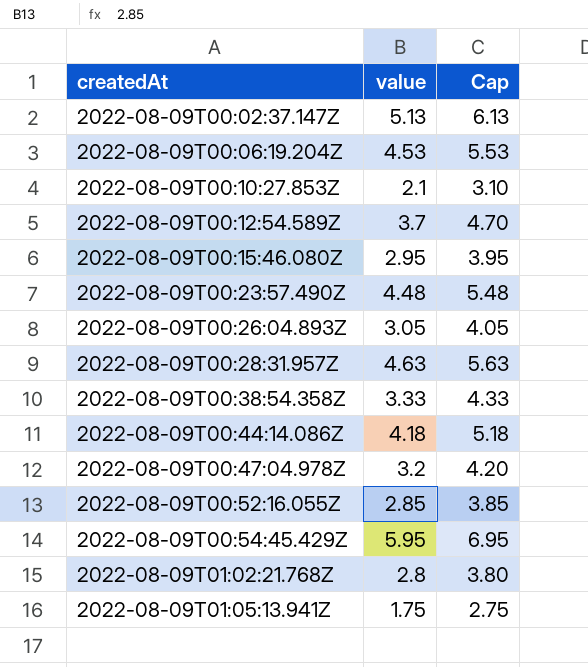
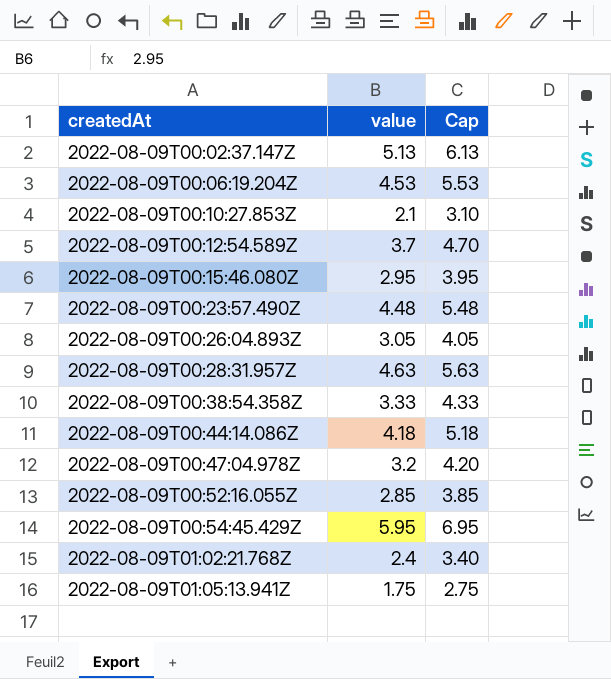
2022-08-09T01:02:21.768Z | value: 2.8 -> 2.4
2022-08-09T01:02:21.768Z | Cap: 3.80 -> 3.40

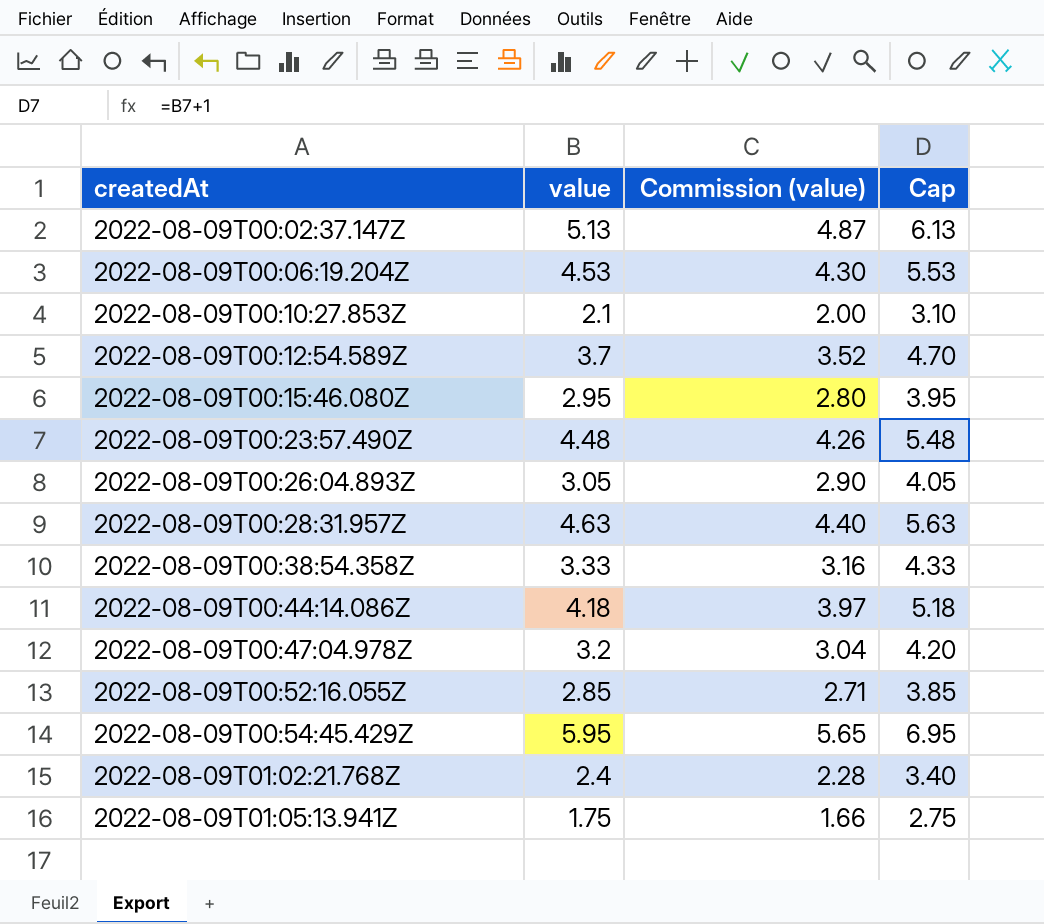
column Commission (value) | formula: none -> [value] * 0.95

